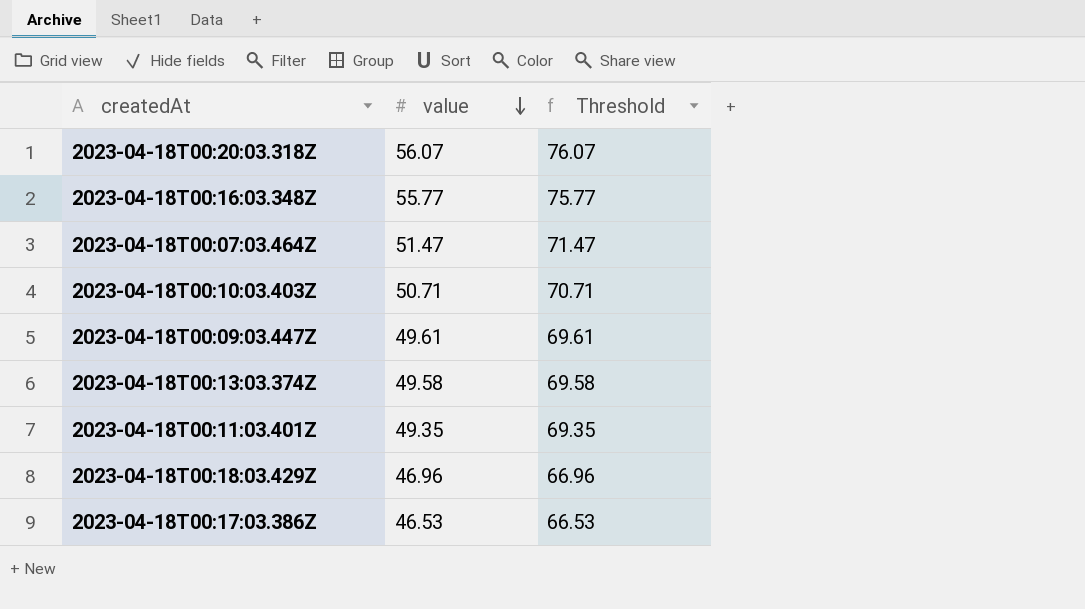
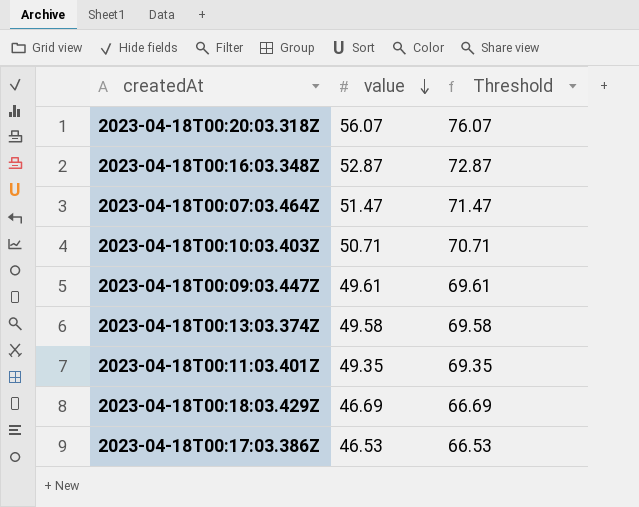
2023-04-18T00:16:03.348Z | value: 55.77 -> 52.87
2023-04-18T00:16:03.348Z | Threshold: 75.77 -> 72.87
2023-04-18T00:18:03.429Z | value: 46.96 -> 46.69
2023-04-18T00:18:03.429Z | Threshold: 66.96 -> 66.69

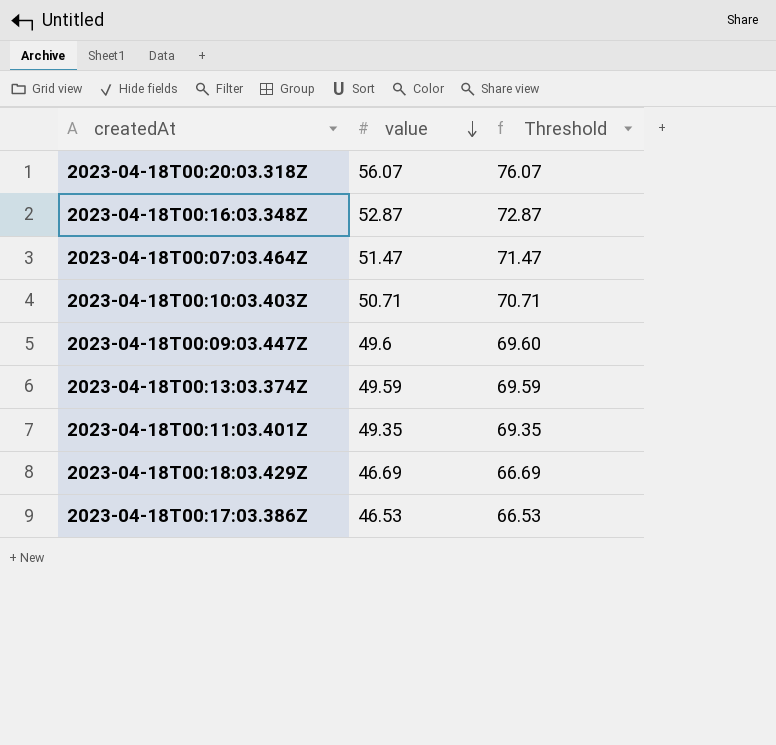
2023-04-18T00:09:03.447Z | value: 49.61 -> 49.6
2023-04-18T00:09:03.447Z | Threshold: 69.61 -> 69.60
2023-04-18T00:13:03.374Z | value: 49.58 -> 49.59
2023-04-18T00:13:03.374Z | Threshold: 69.58 -> 69.59

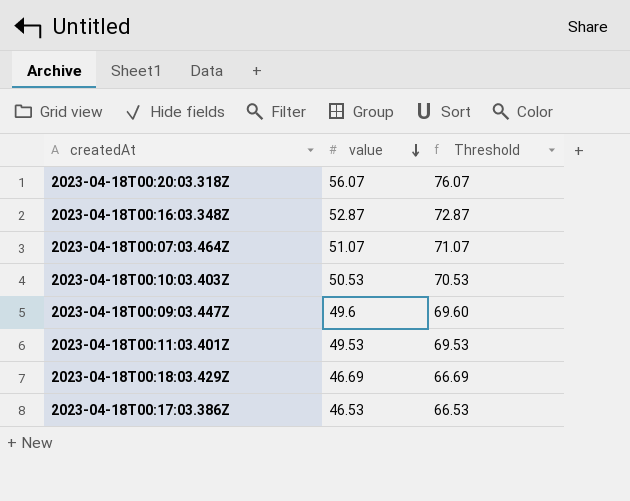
row 2023-04-18T00:13:03.374Z: 49.59 | 69.59 -> none
2023-04-18T00:07:03.464Z | value: 51.47 -> 51.07
2023-04-18T00:07:03.464Z | Threshold: 71.47 -> 71.07
2023-04-18T00:10:03.403Z | value: 50.71 -> 50.53
2023-04-18T00:10:03.403Z | Threshold: 70.71 -> 70.53
2023-04-18T00:11:03.401Z | value: 49.35 -> 49.53
2023-04-18T00:11:03.401Z | Threshold: 69.35 -> 69.53

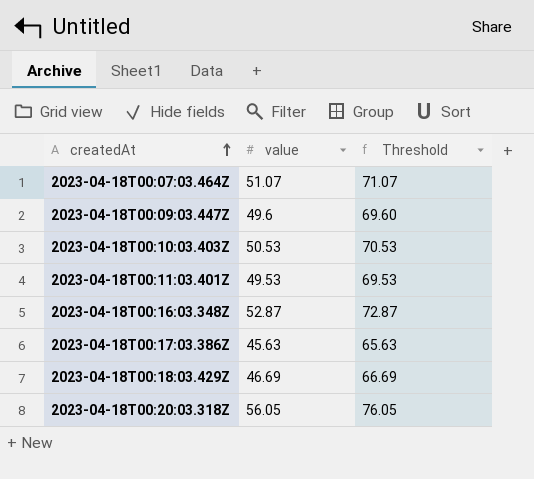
row order: value descending -> createdAt ascending
2023-04-18T00:17:03.386Z | value: 46.53 -> 45.63
2023-04-18T00:17:03.386Z | Threshold: 66.53 -> 65.63
2023-04-18T00:20:03.318Z | value: 56.07 -> 56.05
2023-04-18T00:20:03.318Z | Threshold: 76.07 -> 76.05

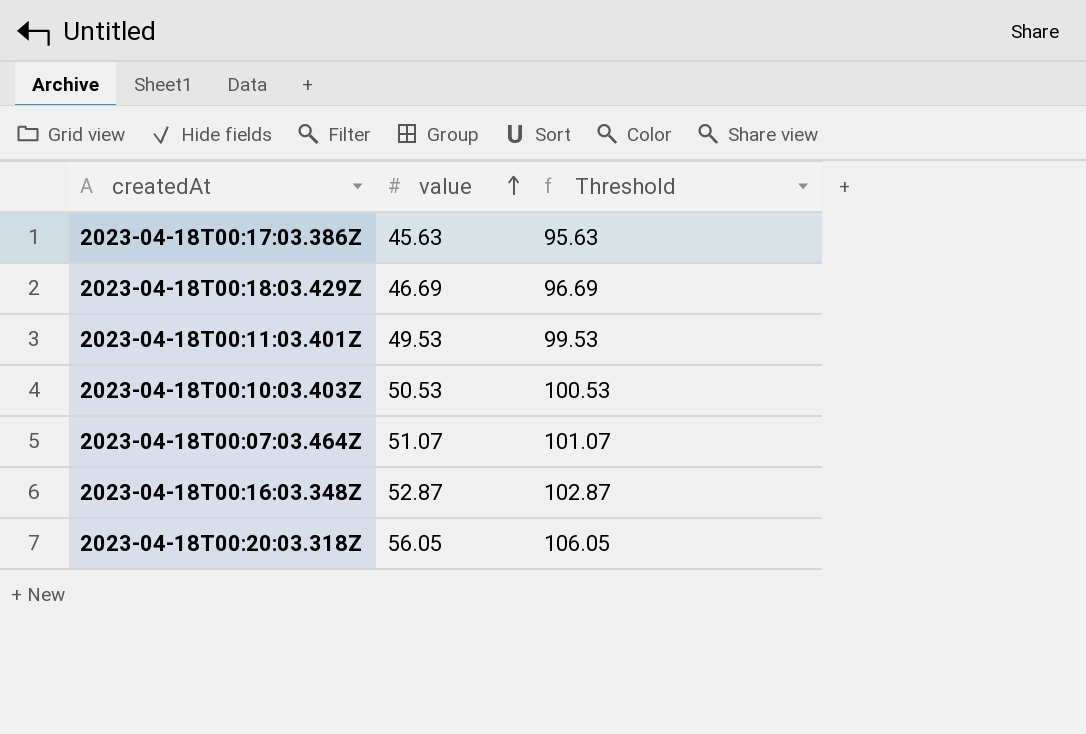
row order: createdAt ascending -> value ascending
column Threshold | formula: [value] + 20 -> [value] + 50
row 2023-04-18T00:09:03.447Z: 49.6 | 69.60 -> none

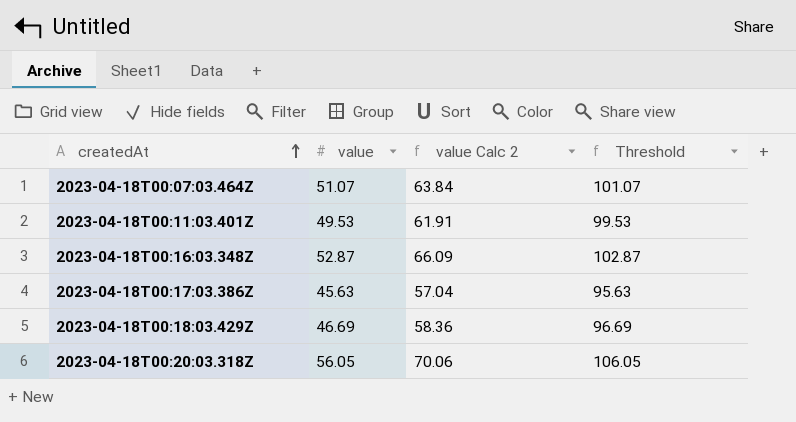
row order: value ascending -> createdAt ascending
column value Calc 2 | formula: none -> [value] * 1.25
row 2023-04-18T00:10:03.403Z: 50.53 | 100.53 -> none

